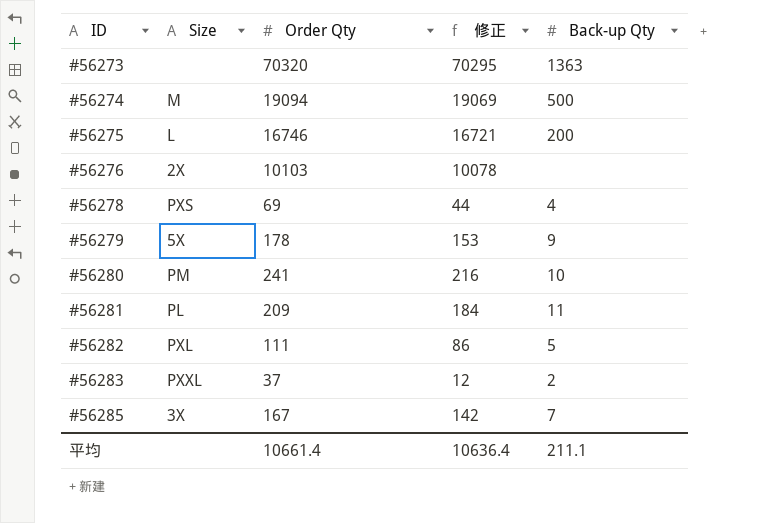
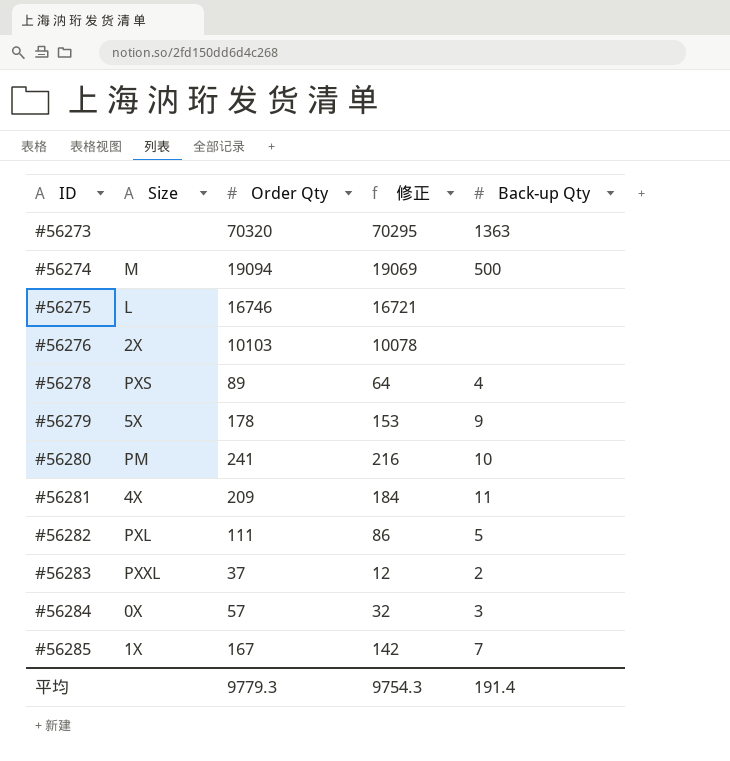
#56275 | Back-up Qty: 200 -> none
#56278 | Order Qty: 69 -> 89
#56278 | 修正: 44 -> 64
#56281 | Size: PL -> 4X
row #56284: none -> 0X | 57 | 32 | 3
#56285 | Size: 3X -> 1X
平均 | Order Qty: 10661.4 -> 9779.3
平均 | 修正: 10636.4 -> 9754.3
平均 | Back-up Qty: 211.1 -> 191.4

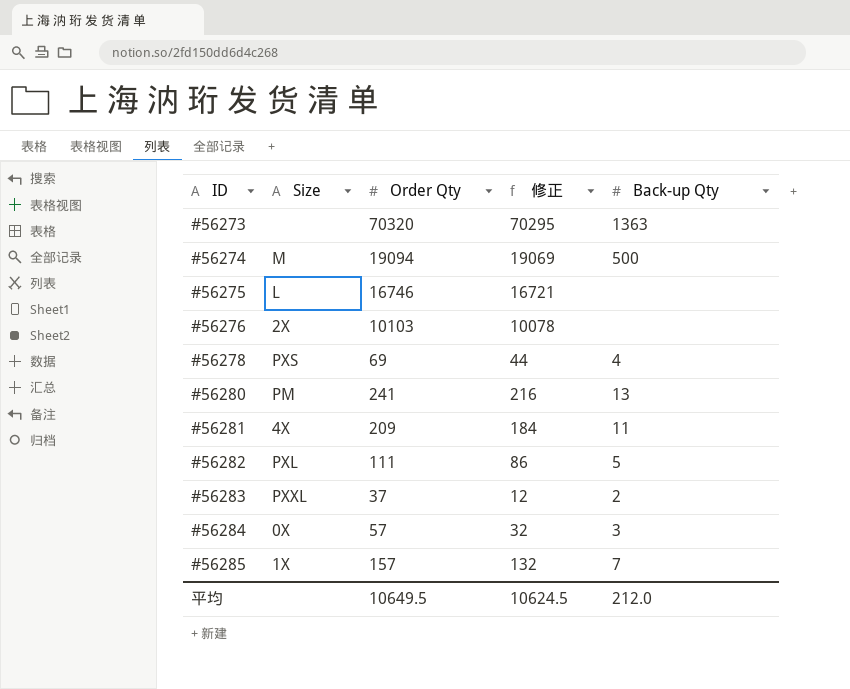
row #56279: 5X | 178 | 153 | 9 -> none
#56278 | Order Qty: 89 -> 69
#56278 | 修正: 64 -> 44
#56280 | Back-up Qty: 10 -> 13
#56285 | Order Qty: 167 -> 157
#56285 | 修正: 142 -> 132
平均 | Order Qty: 9779.3 -> 10649.5
平均 | 修正: 9754.3 -> 10624.5
平均 | Back-up Qty: 191.4 -> 212.0

